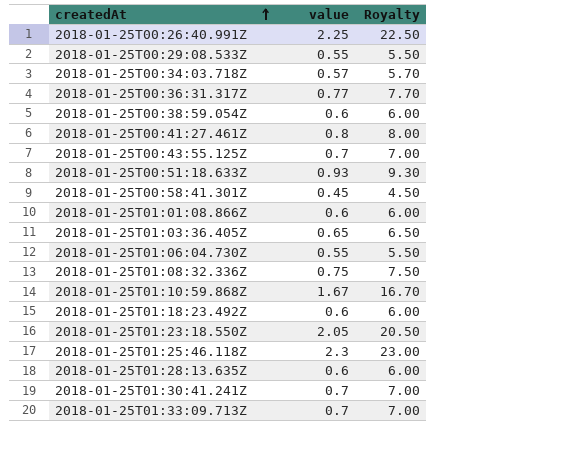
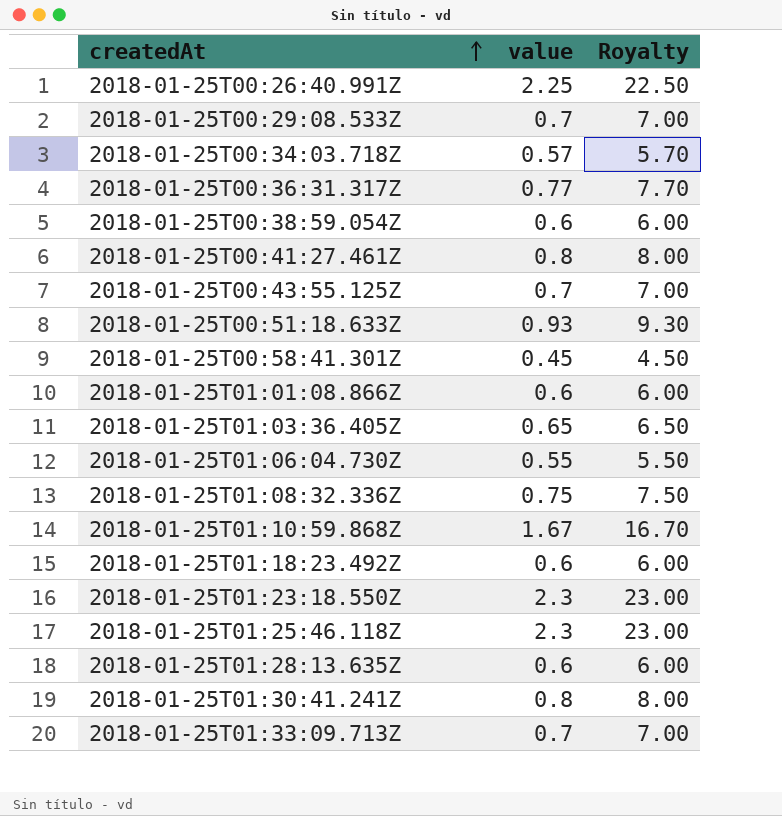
2018-01-25T00:29:08.533Z | value: 0.55 -> 0.7
2018-01-25T00:29:08.533Z | Royalty: 5.50 -> 7.00
2018-01-25T01:23:18.550Z | value: 2.05 -> 2.3
2018-01-25T01:23:18.550Z | Royalty: 20.50 -> 23.00
2018-01-25T01:30:41.241Z | value: 0.7 -> 0.8
2018-01-25T01:30:41.241Z | Royalty: 7.00 -> 8.00

